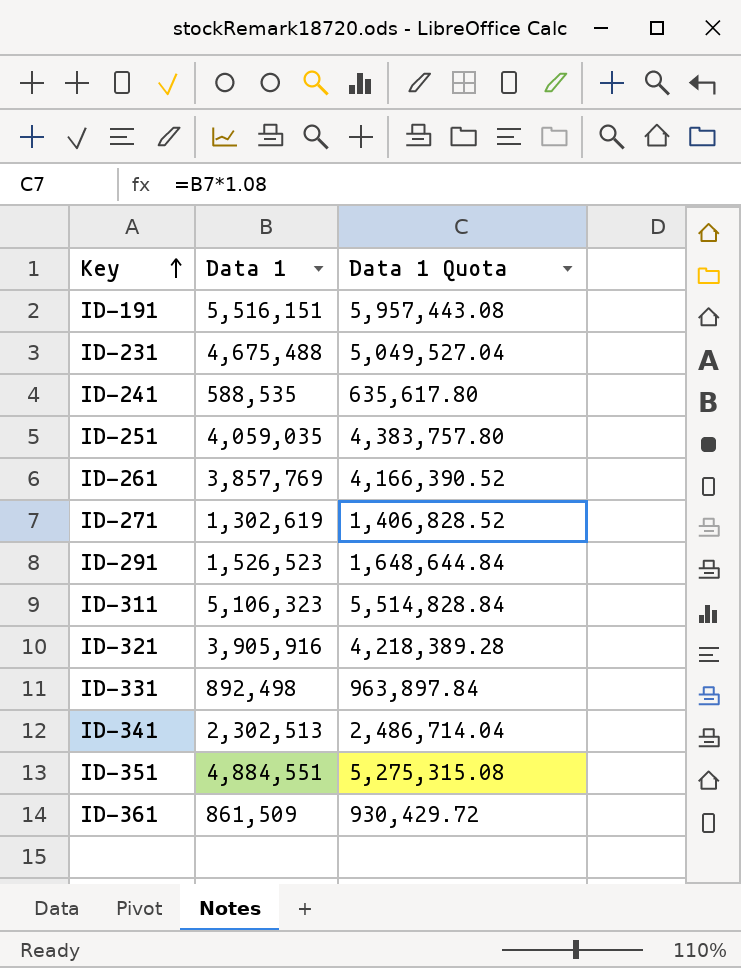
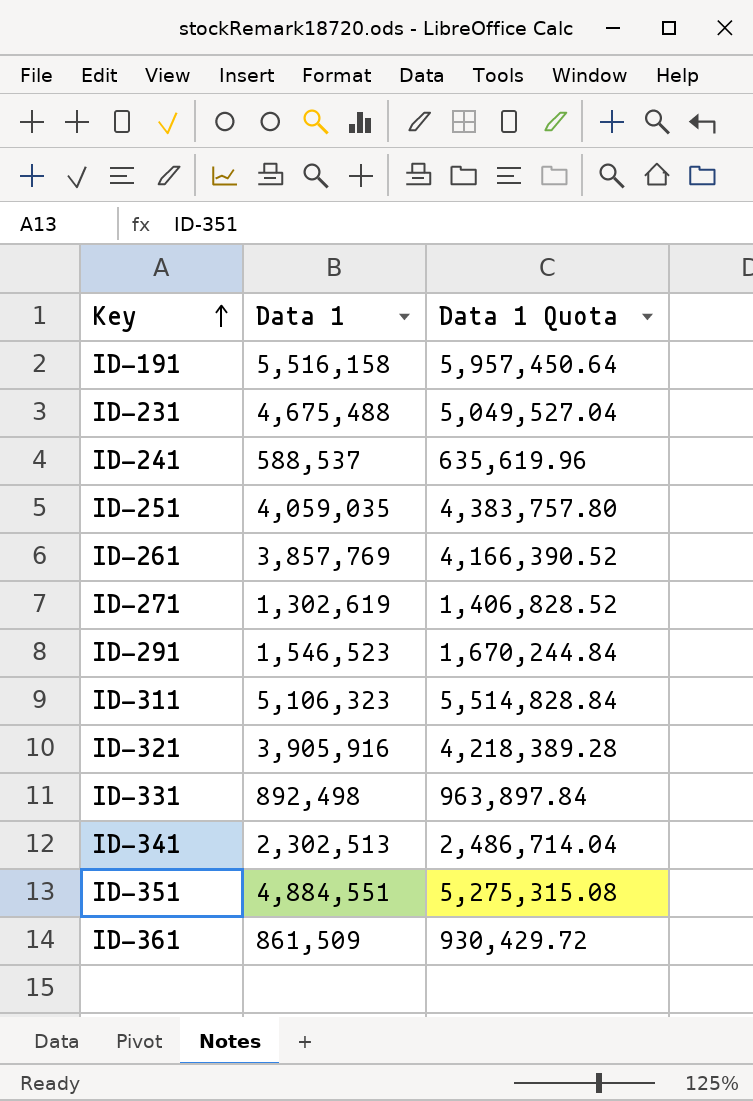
ID-191 | Data 1: 5,516,151 -> 5,516,158
ID-191 | Data 1 Quota: 5,957,443.08 -> 5,957,450.64
ID-241 | Data 1: 588,535 -> 588,537
ID-241 | Data 1 Quota: 635,617.80 -> 635,619.96
ID-291 | Data 1: 1,526,523 -> 1,546,523
ID-291 | Data 1 Quota: 1,648,644.84 -> 1,670,244.84

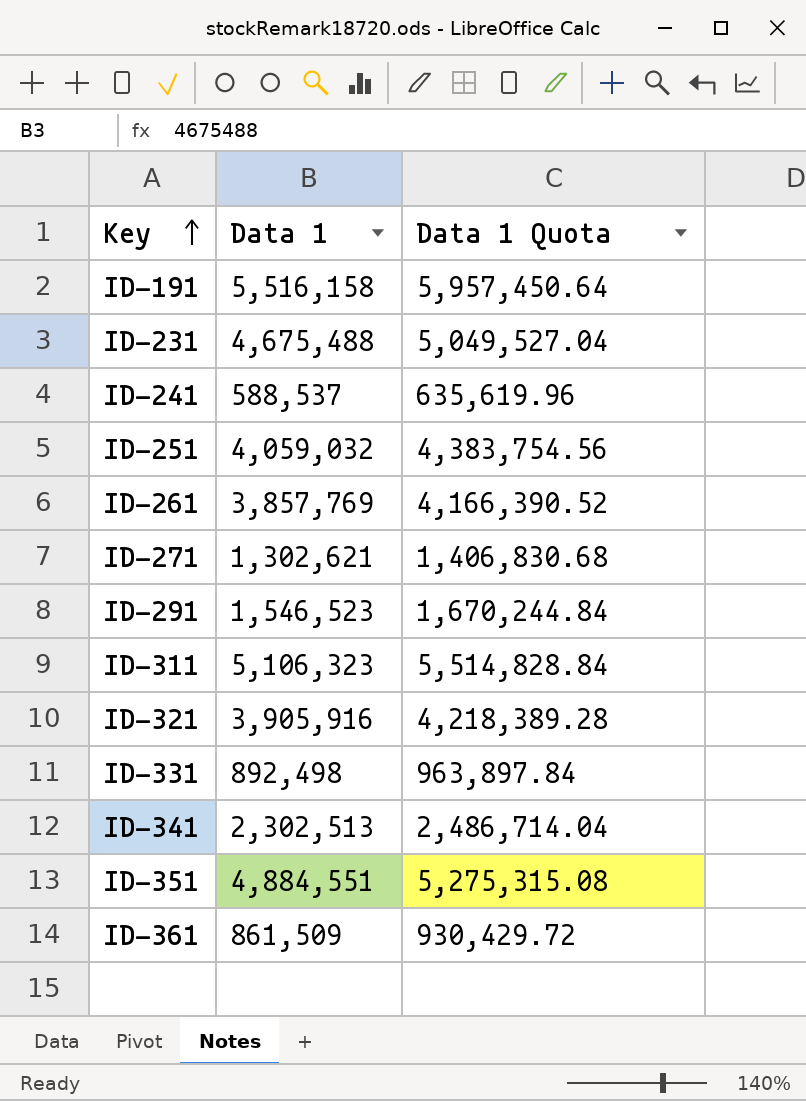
ID-251 | Data 1: 4,059,035 -> 4,059,032
ID-251 | Data 1 Quota: 4,383,757.80 -> 4,383,754.56
ID-271 | Data 1: 1,302,619 -> 1,302,621
ID-271 | Data 1 Quota: 1,406,828.52 -> 1,406,830.68

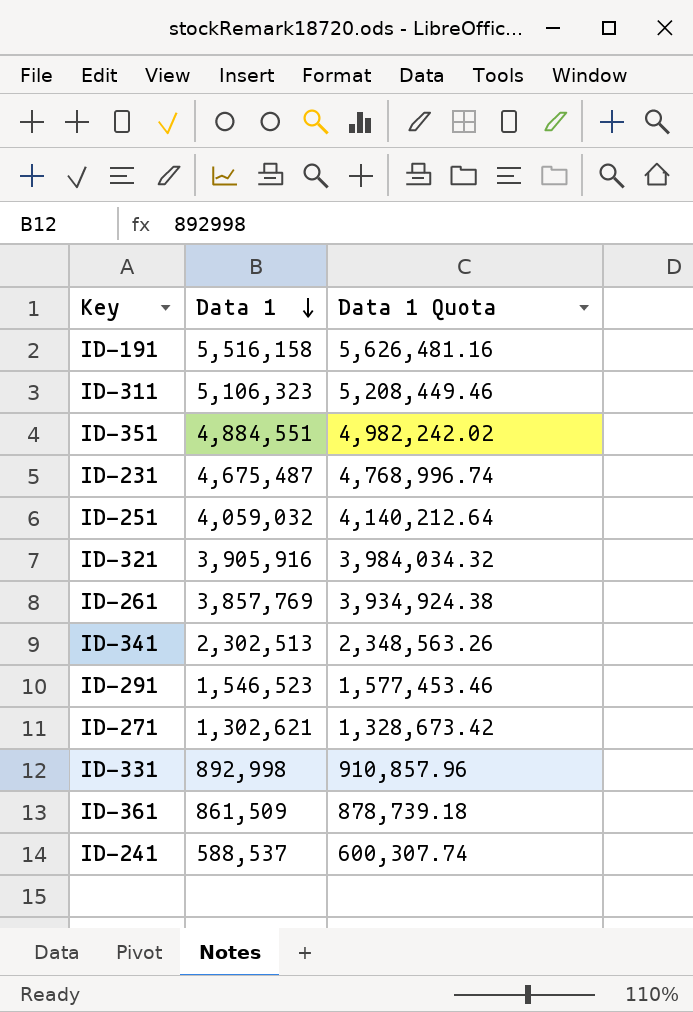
row order: Key ascending -> Data 1 descending
column Data 1 Quota | formula: [Data 1] * 1.08 -> [Data 1] * 1.02
ID-231 | Data 1: 4,675,488 -> 4,675,487
ID-331 | Data 1: 892,498 -> 892,998

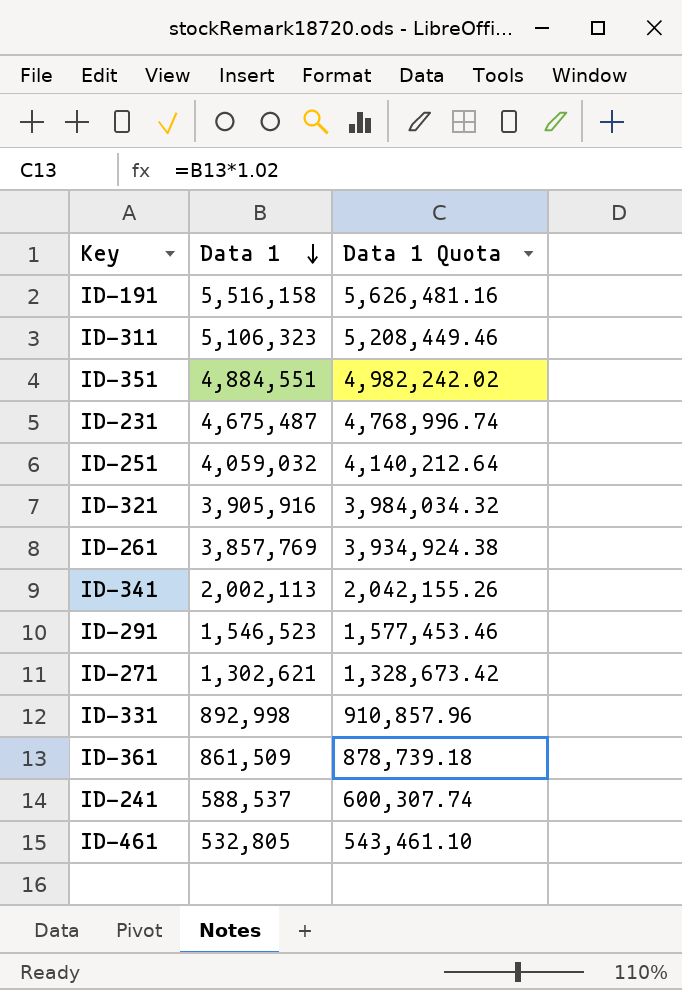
ID-341 | Data 1: 2,302,513 -> 2,002,113
ID-341 | Data 1 Quota: 2,348,563.26 -> 2,042,155.26
row ID-461: none -> 532,805 | 543,461.10

